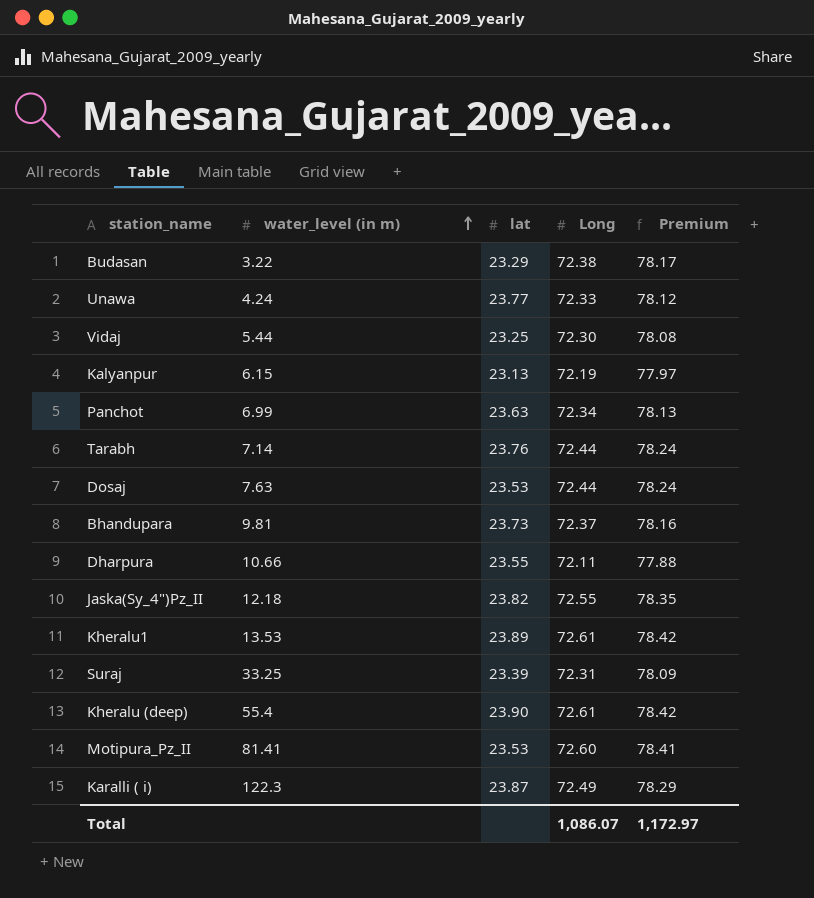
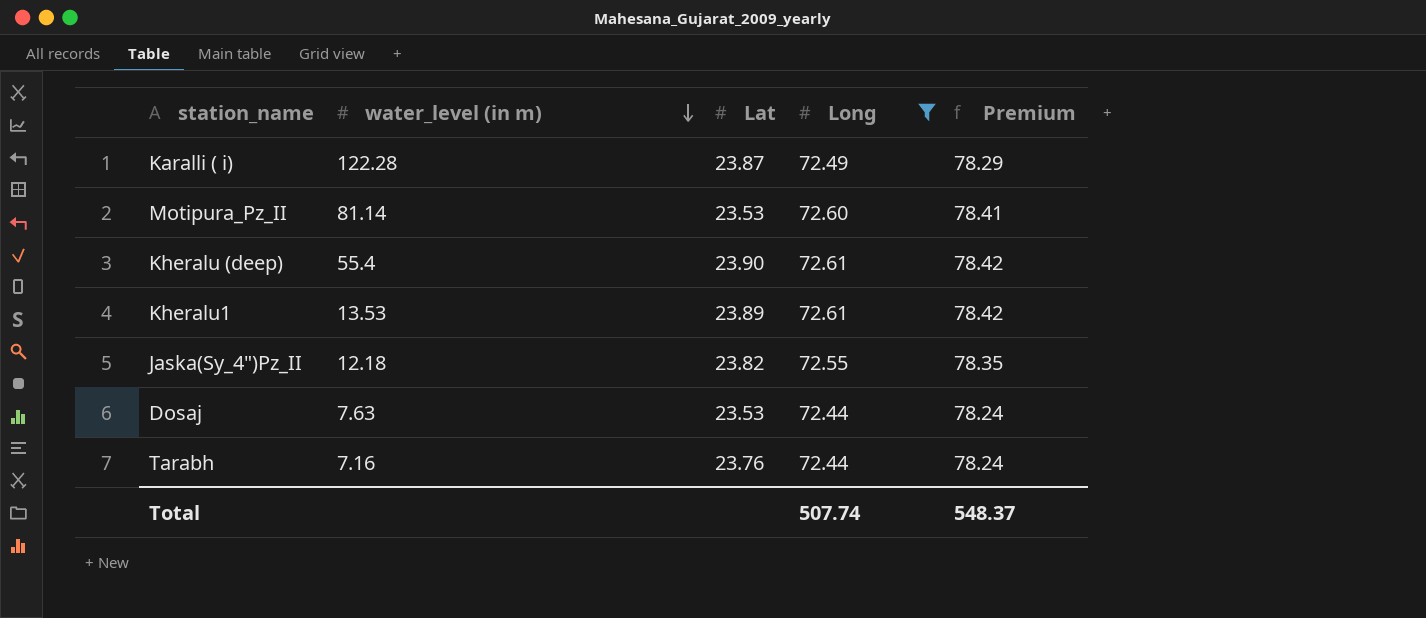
filter: none -> Long >= 72.44
row order: water_level (in m) ascending -> water_level (in m) descending
column name: lat -> Lat
Karalli ( i) | water_level (in m): 122.3 -> 122.28
Motipura_Pz_II | water_level (in m): 81.41 -> 81.14
Tarabh | water_level (in m): 7.14 -> 7.16
Total | Long: 1,086.07 -> 507.74
Total | Premium: 1,172.97 -> 548.37

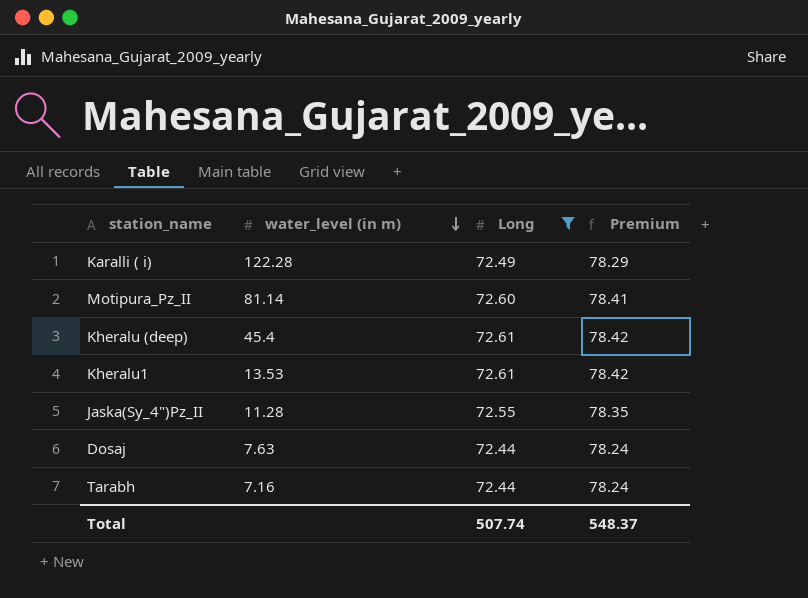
column Lat | position: 3 -> none
Kheralu (deep) | water_level (in m): 55.4 -> 45.4
Jaska(Sy_4")Pz_II | water_level (in m): 12.18 -> 11.28

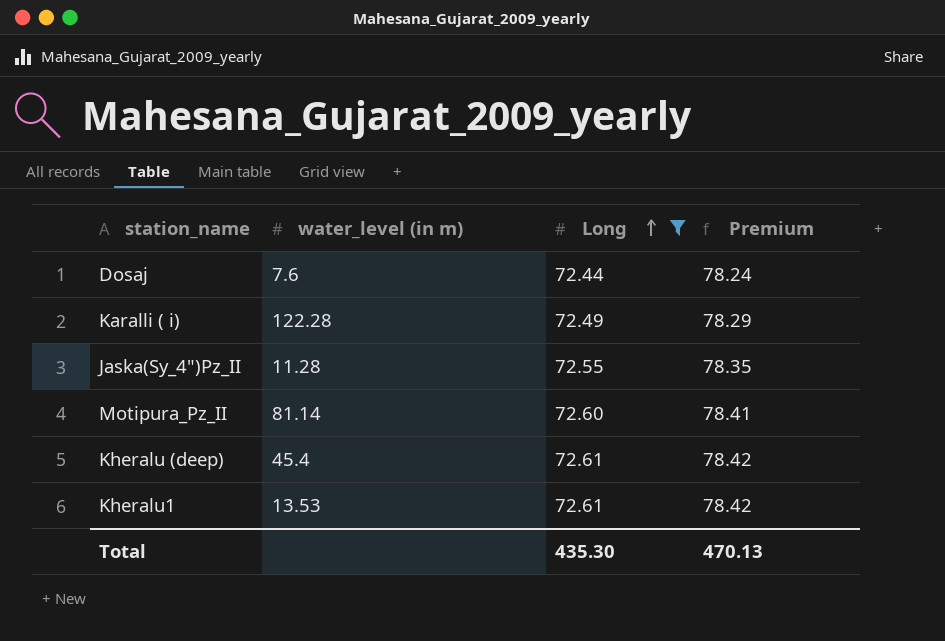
row order: water_level (in m) descending -> Long ascending
row Tarabh: 7.16 | 72.44 | 78.24 -> none
Dosaj | water_level (in m): 7.63 -> 7.6
Total | Long: 507.74 -> 435.30
Total | Premium: 548.37 -> 470.13

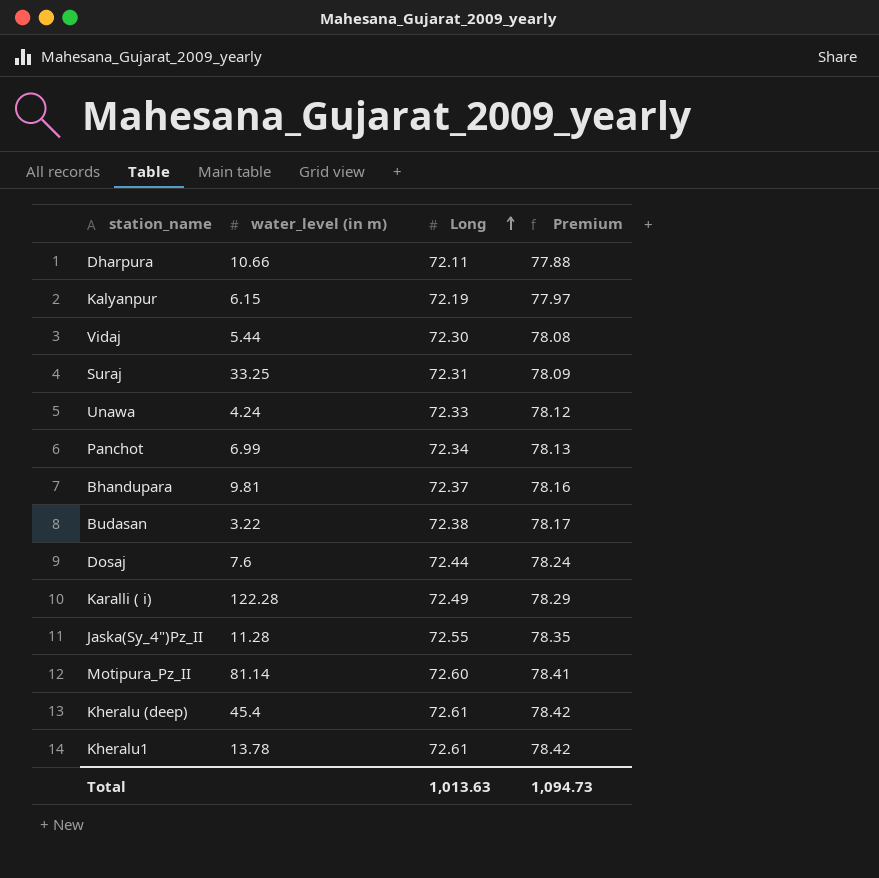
filter: Long >= 72.44 -> none
Kheralu1 | water_level (in m): 13.53 -> 13.78
Total | Long: 435.30 -> 1,013.63
Total | Premium: 470.13 -> 1,094.73

